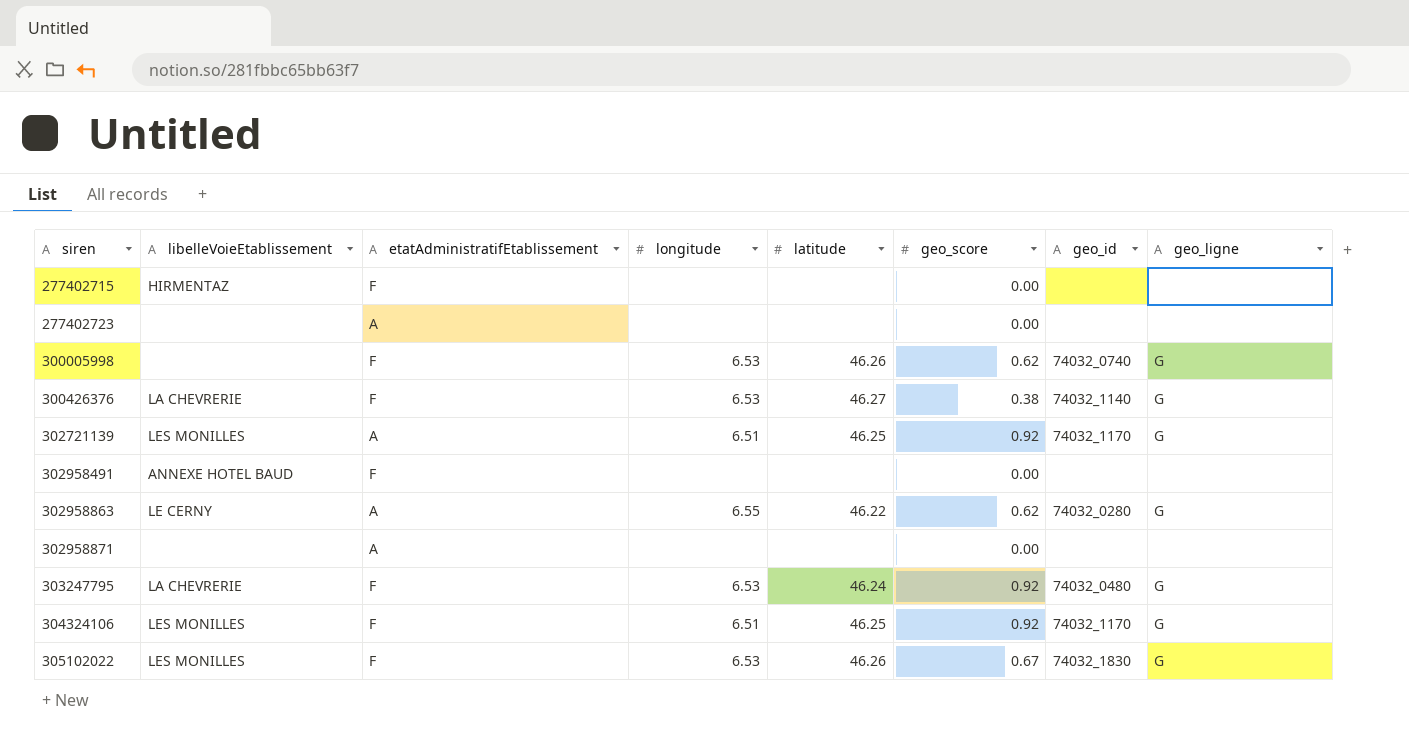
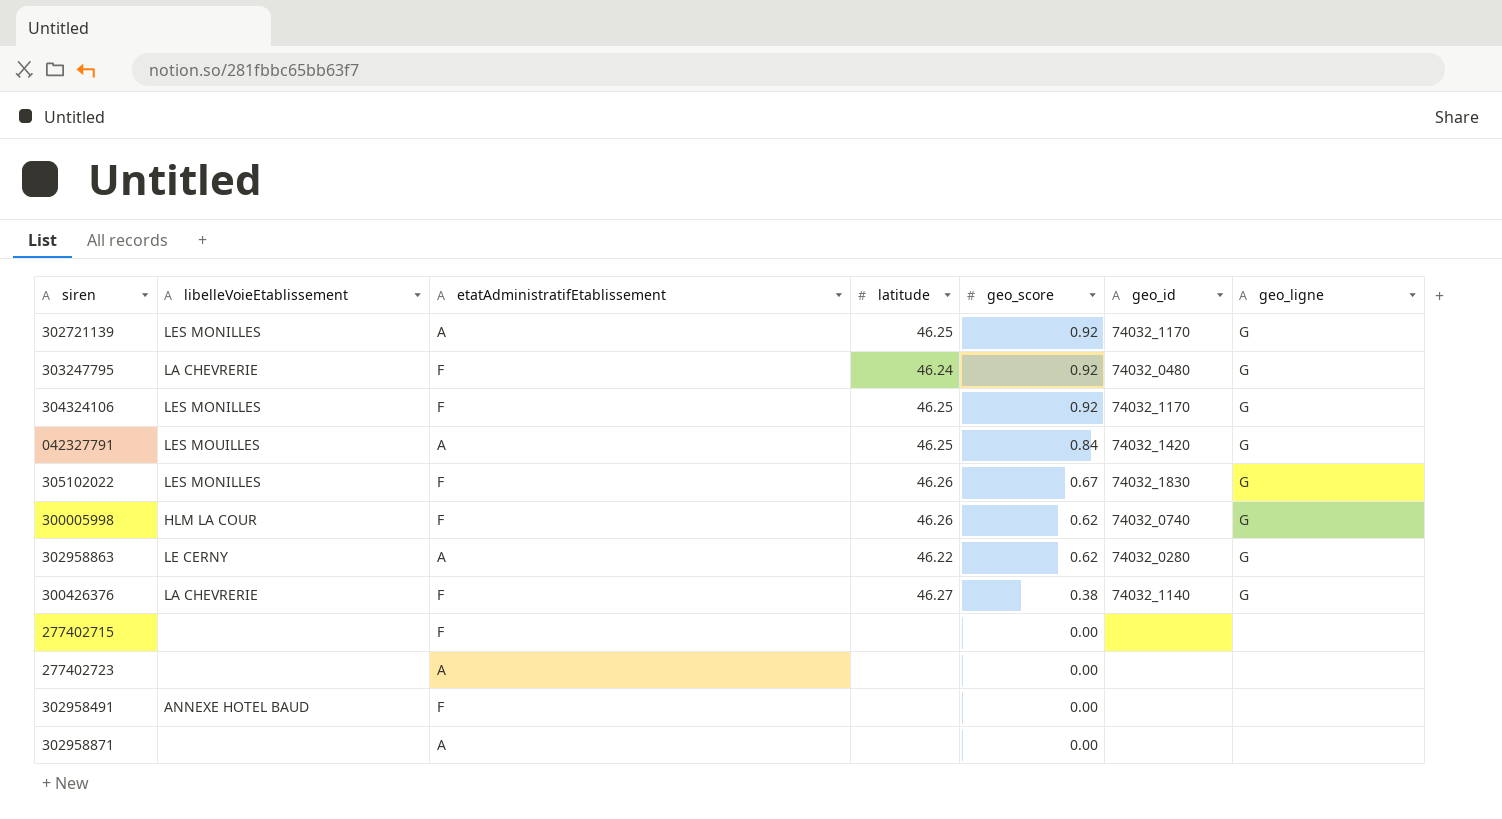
row order: siren ascending -> geo_score descending
column longitude | position: 4 -> none
row 042327791: none -> LES MOUILLES | A | 46.25 | 0.84 | 74032_1420 | G
300005998 | libelleVoieEtablissement: none -> HLM LA COUR
277402715 | libelleVoieEtablissement: HIRMENTAZ -> none

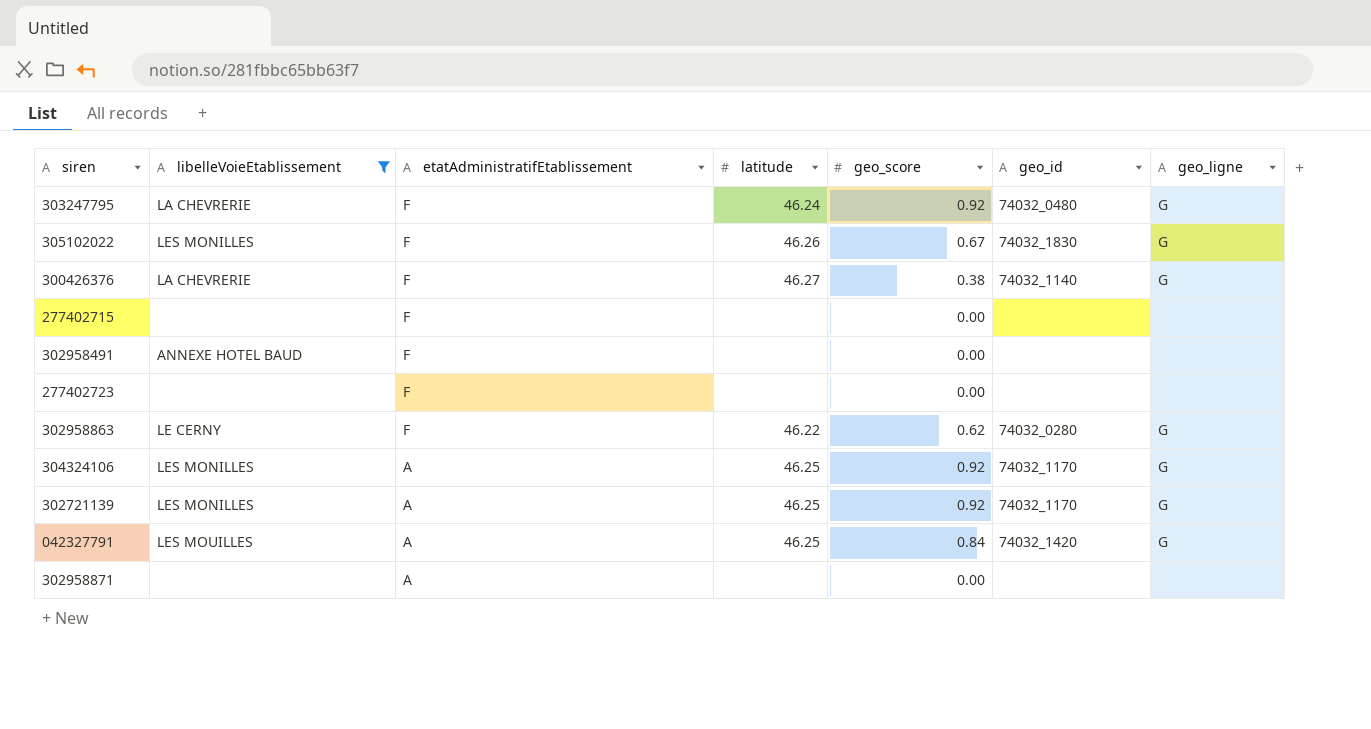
filter: none -> libelleVoieEtablissement != HLM LA COUR
row order: geo_score descending -> etatAdministratifEtablissement descending
277402723 | etatAdministratifEtablissement: A -> F
302958863 | etatAdministratifEtablissement: A -> F
304324106 | etatAdministratifEtablissement: F -> A

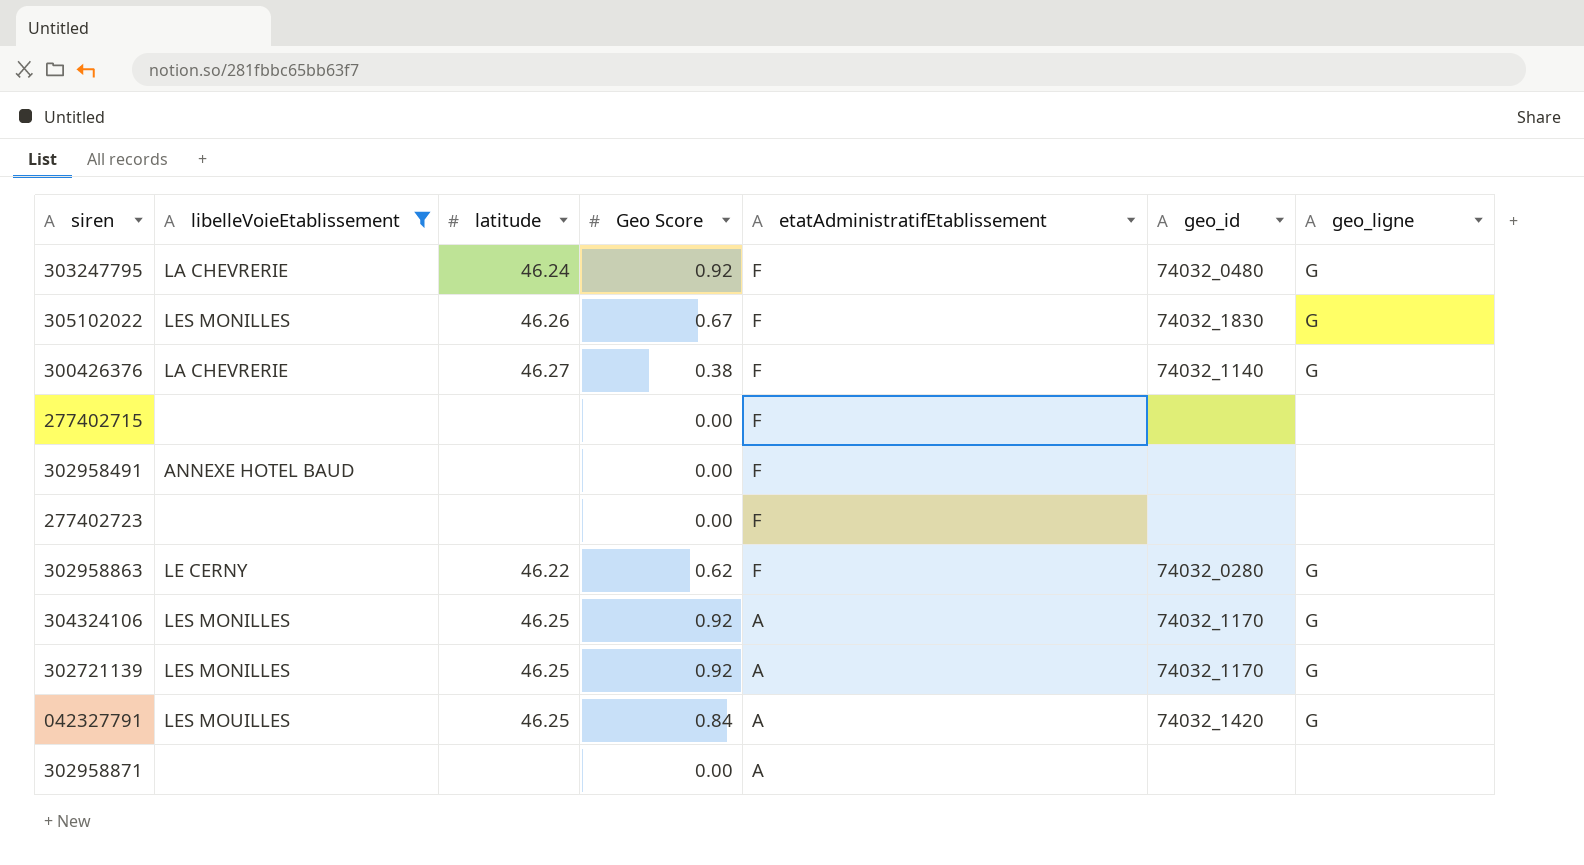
column name: geo_score -> Geo Score
column etatAdministratifEtablissement | position: 3 -> 5

